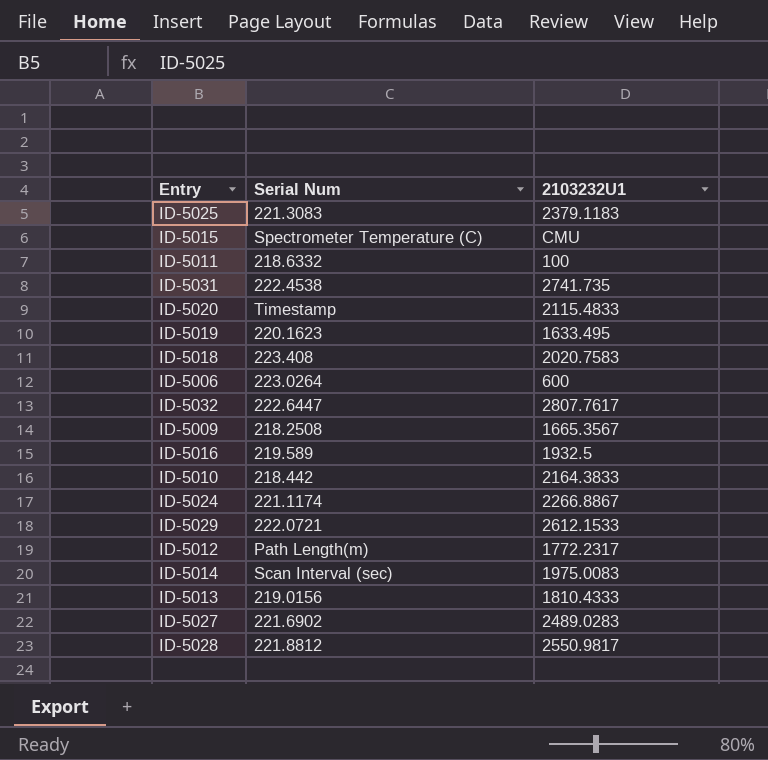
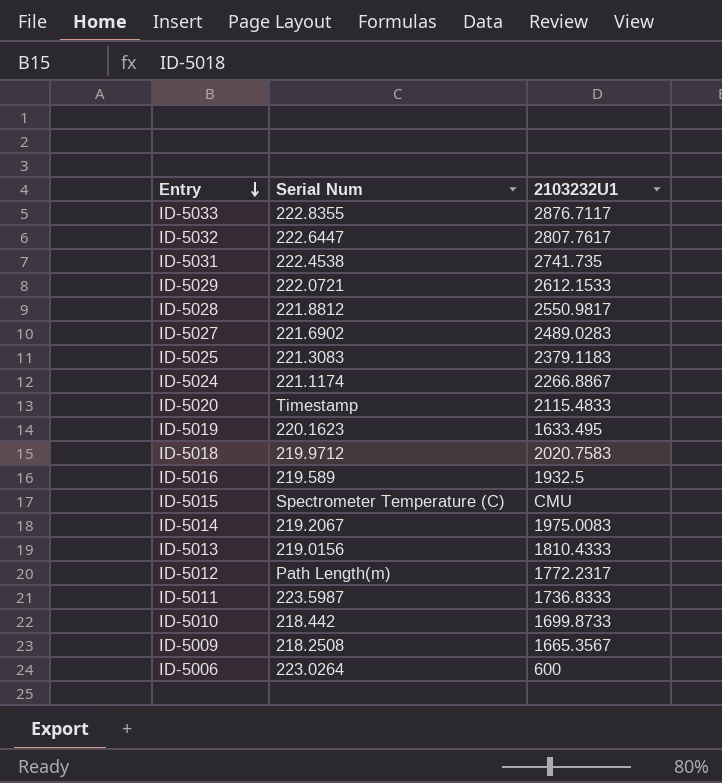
row order: none -> Entry descending
row ID-5033: none -> 222.8355 | 2876.7117
ID-5018 | Serial Num: 223.408 -> 219.9712
ID-5014 | Serial Num: Scan Interval (sec) -> 219.2067
ID-5011 | Serial Num: 218.6332 -> 223.5987
ID-5011 | 2103232U1: 100 -> 1736.8333
ID-5010 | 2103232U1: 2164.3833 -> 1699.8733

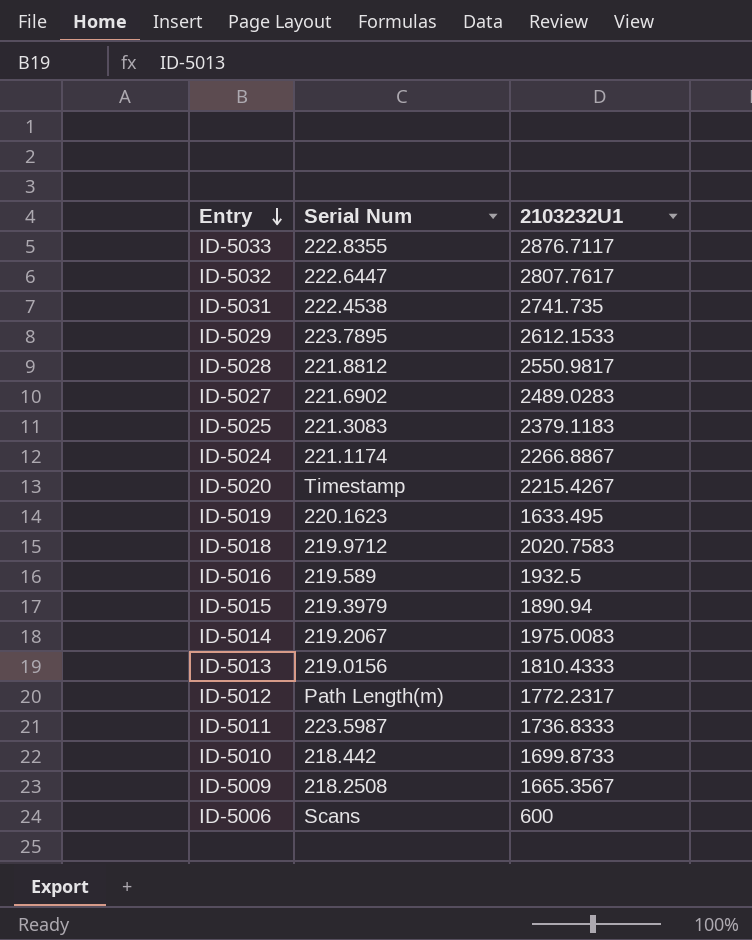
ID-5029 | Serial Num: 222.0721 -> 223.7895
ID-5020 | 2103232U1: 2115.4833 -> 2215.4267
ID-5015 | Serial Num: Spectrometer Temperature (C) -> 219.3979
ID-5015 | 2103232U1: CMU -> 1890.94
ID-5006 | Serial Num: 223.0264 -> Scans

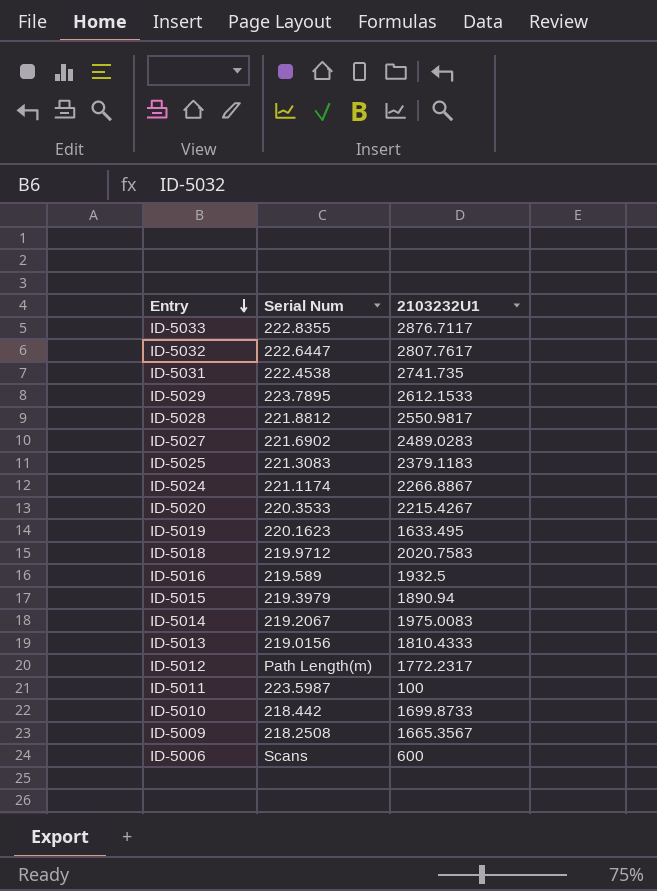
ID-5020 | Serial Num: Timestamp -> 220.3533
ID-5011 | 2103232U1: 1736.8333 -> 100

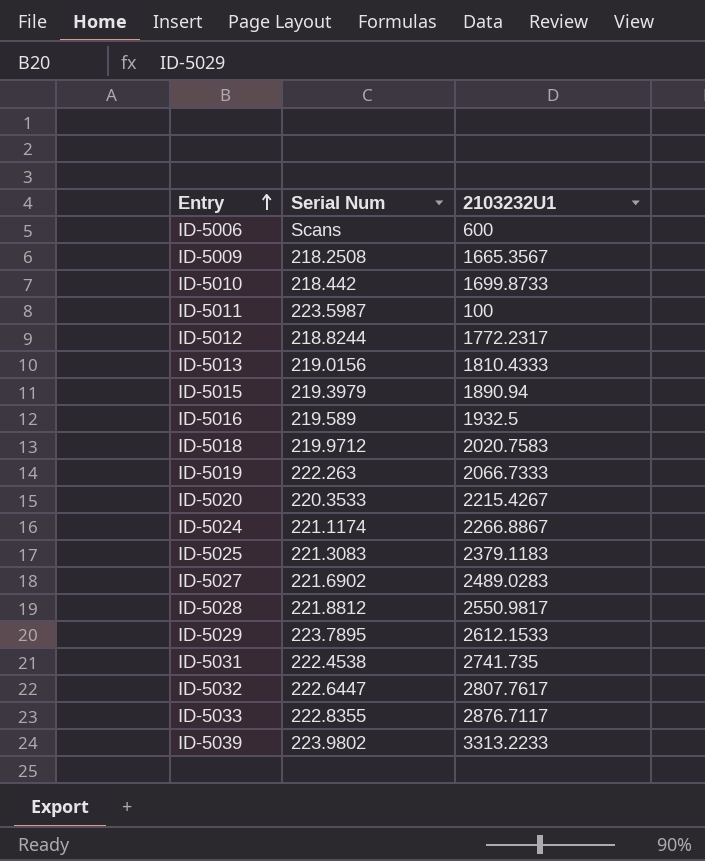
row order: Entry descending -> Entry ascending
row ID-5014: 219.2067 | 1975.0083 -> none
ID-5012 | Serial Num: Path Length(m) -> 218.8244
ID-5019 | Serial Num: 220.1623 -> 222.263
ID-5019 | 2103232U1: 1633.495 -> 2066.7333
row ID-5039: none -> 223.9802 | 3313.2233

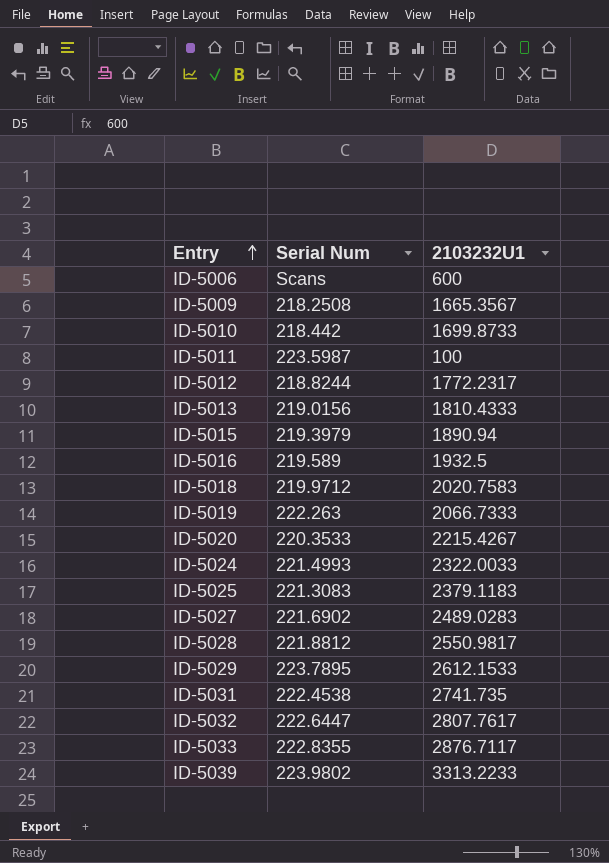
ID-5024 | Serial Num: 221.1174 -> 221.4993
ID-5024 | 2103232U1: 2266.8867 -> 2322.0033

